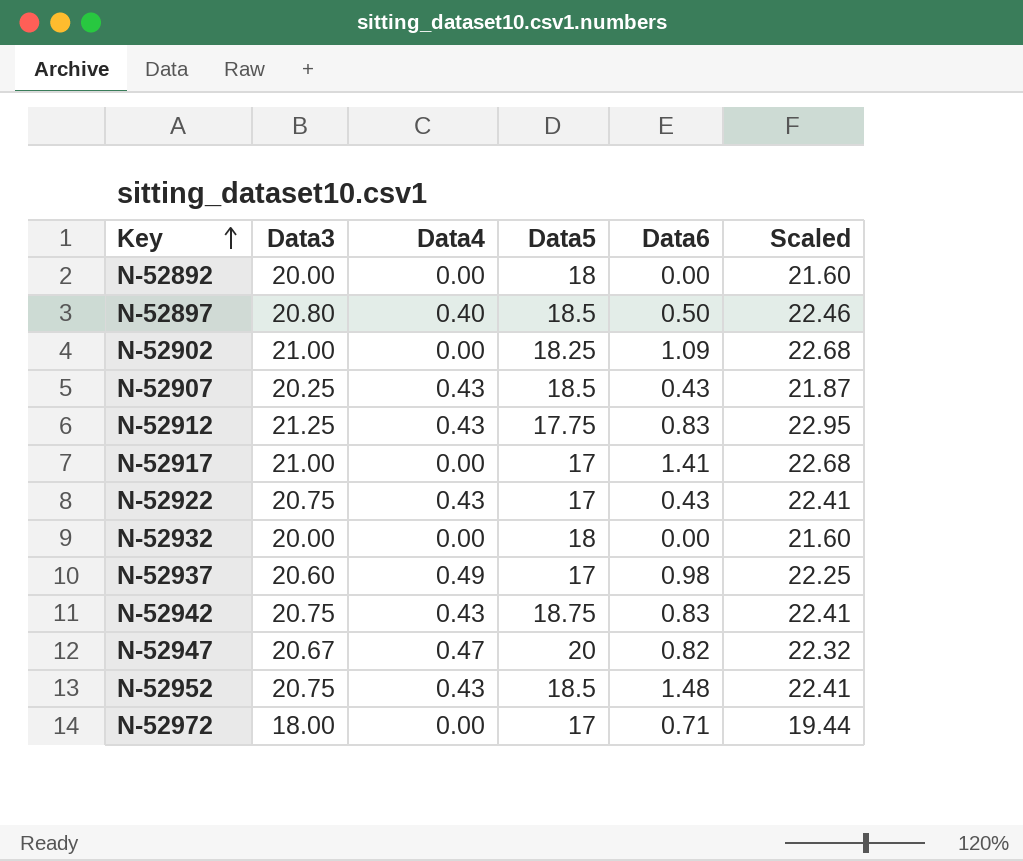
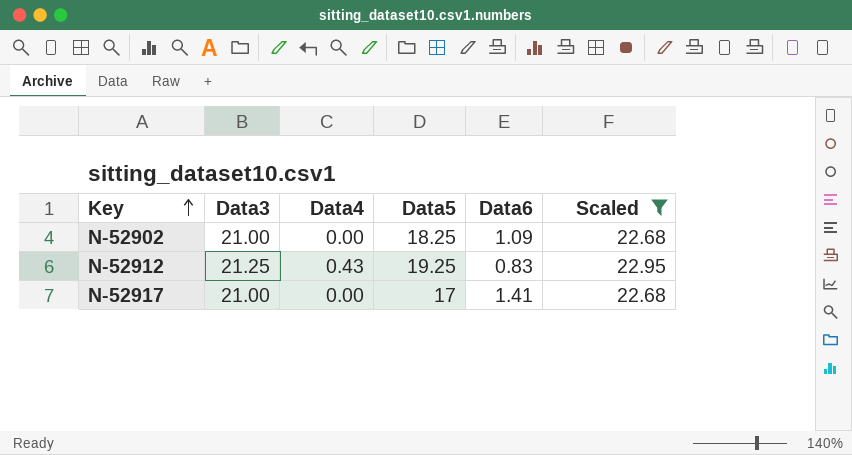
filter: none -> Scaled >= 22.68
N-52912 | Data5: 17.75 -> 19.25

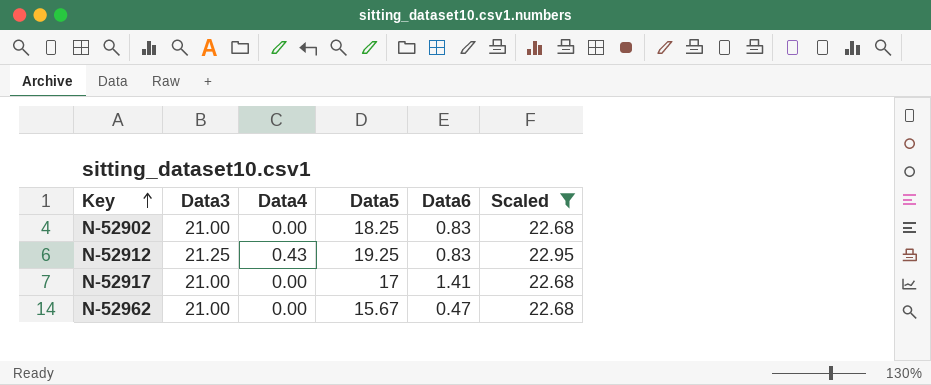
N-52902 | Data6: 1.09 -> 0.83
row N-52962: none -> 21.00 | 0.00 | 15.67 | 0.47 | 22.68

